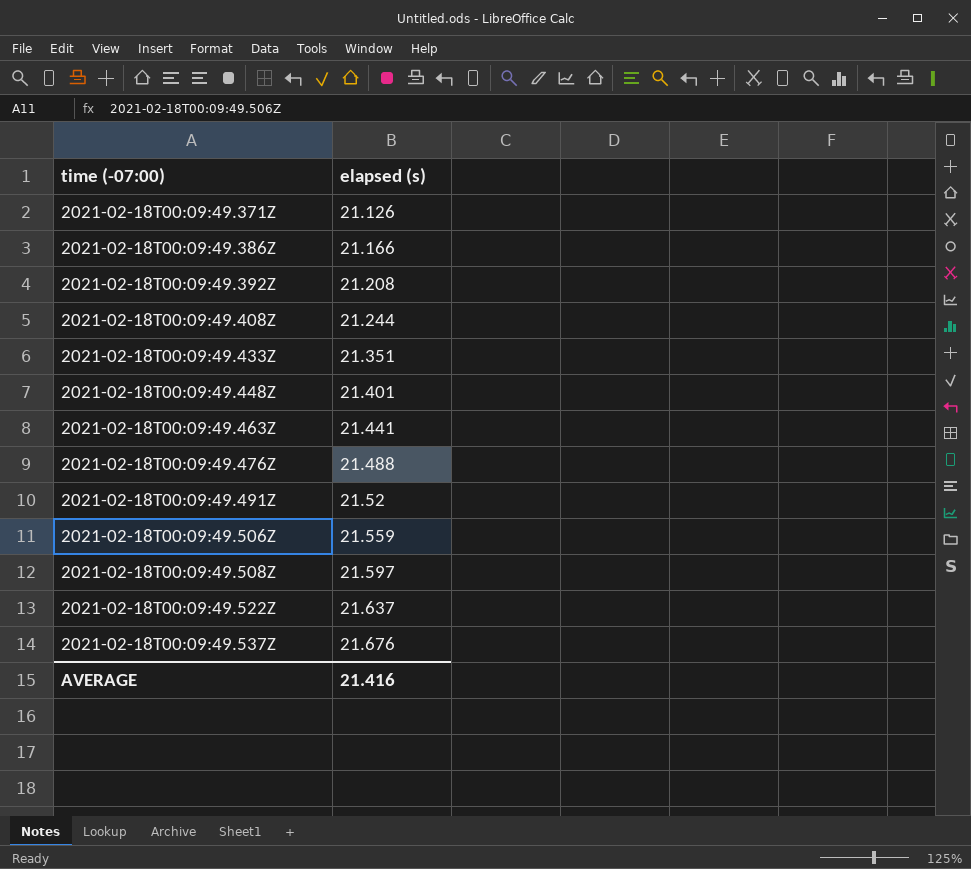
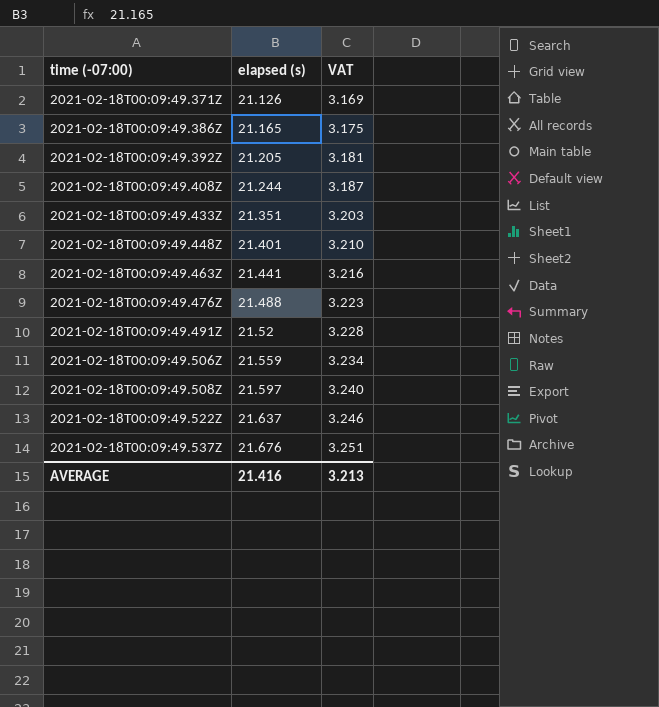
column VAT | formula: none -> [elapsed (s)] * 0.15
2021-02-18T00:09:49.386Z | elapsed (s): 21.166 -> 21.165
2021-02-18T00:09:49.392Z | elapsed (s): 21.208 -> 21.205

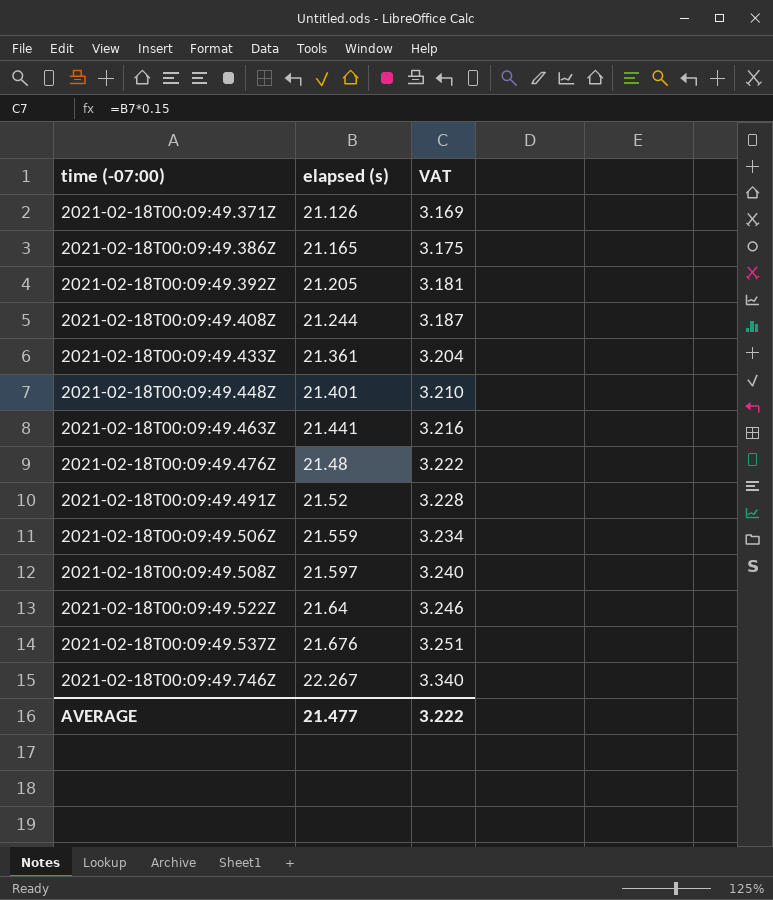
2021-02-18T00:09:49.433Z | elapsed (s): 21.351 -> 21.361
2021-02-18T00:09:49.433Z | VAT: 3.203 -> 3.204
2021-02-18T00:09:49.476Z | elapsed (s): 21.488 -> 21.48
2021-02-18T00:09:49.476Z | VAT: 3.223 -> 3.222
2021-02-18T00:09:49.522Z | elapsed (s): 21.637 -> 21.64
row 2021-02-18T00:09:49.746Z: none -> 22.267 | 3.340
AVERAGE | elapsed (s): 21.416 -> 21.477
AVERAGE | VAT: 3.213 -> 3.222

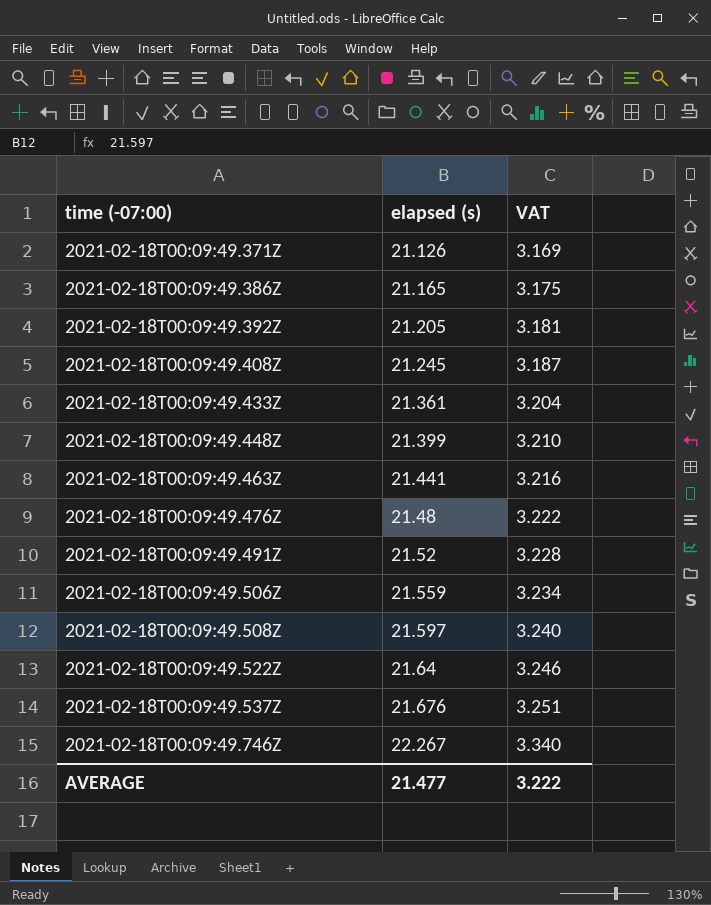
2021-02-18T00:09:49.408Z | elapsed (s): 21.244 -> 21.245
2021-02-18T00:09:49.448Z | elapsed (s): 21.401 -> 21.399

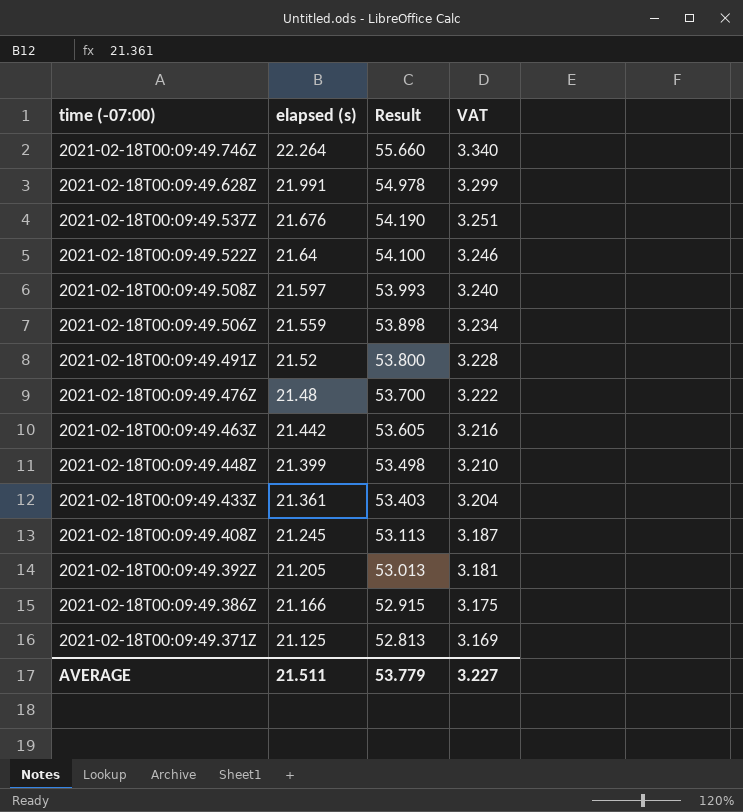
row order: time (-07:00) ascending -> time (-07:00) descending
column Result | formula: none -> [elapsed (s)] * 2.5
2021-02-18T00:09:49.746Z | elapsed (s): 22.267 -> 22.264
row 2021-02-18T00:09:49.628Z: none -> 21.991 | 54.978 | 3.299
2021-02-18T00:09:49.463Z | elapsed (s): 21.441 -> 21.442
2021-02-18T00:09:49.386Z | elapsed (s): 21.165 -> 21.166
2021-02-18T00:09:49.371Z | elapsed (s): 21.126 -> 21.125
AVERAGE | elapsed (s): 21.477 -> 21.511
AVERAGE | VAT: 3.222 -> 3.227

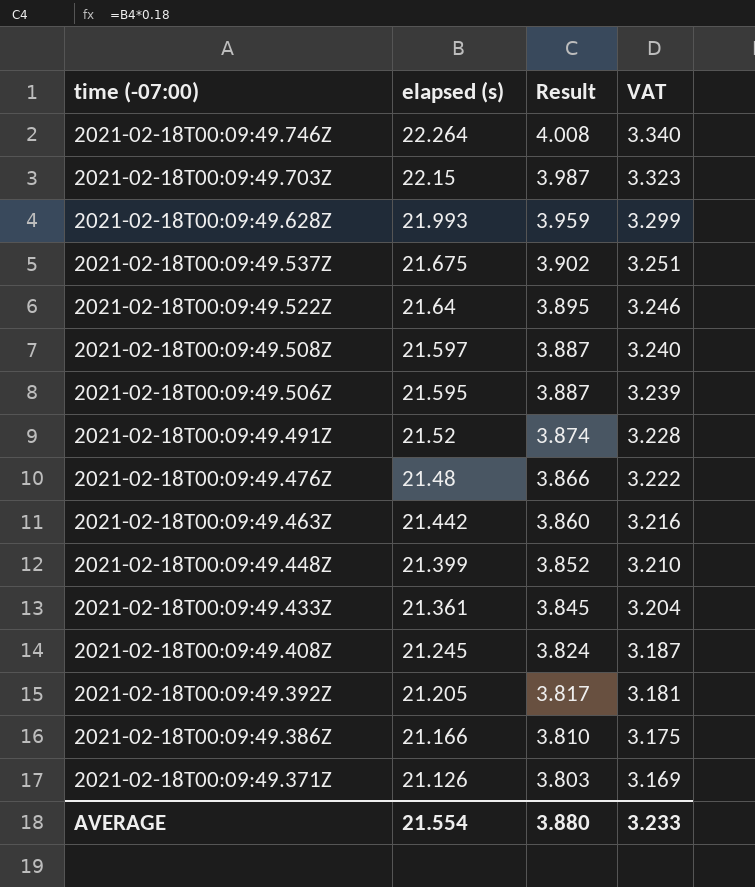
column Result | formula: [elapsed (s)] * 2.5 -> [elapsed (s)] * 0.18
row 2021-02-18T00:09:49.703Z: none -> 22.15 | 3.987 | 3.323
2021-02-18T00:09:49.628Z | elapsed (s): 21.991 -> 21.993
2021-02-18T00:09:49.537Z | elapsed (s): 21.676 -> 21.675
2021-02-18T00:09:49.506Z | elapsed (s): 21.559 -> 21.595
2021-02-18T00:09:49.506Z | VAT: 3.234 -> 3.239
2021-02-18T00:09:49.371Z | elapsed (s): 21.125 -> 21.126
AVERAGE | elapsed (s): 21.511 -> 21.554
AVERAGE | Result: 53.779 -> 3.880
AVERAGE | VAT: 3.227 -> 3.233

